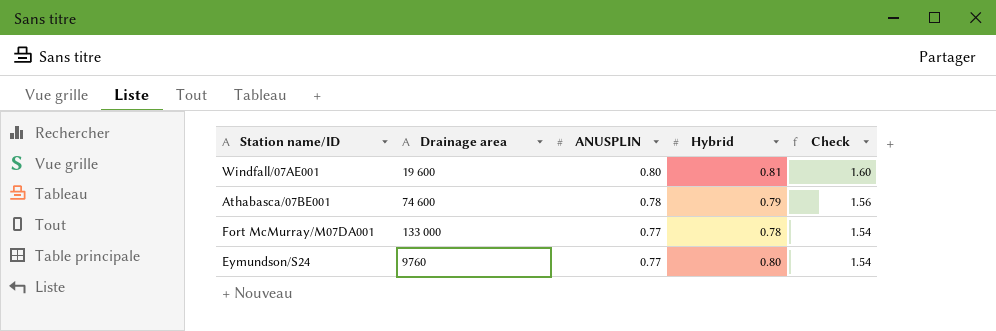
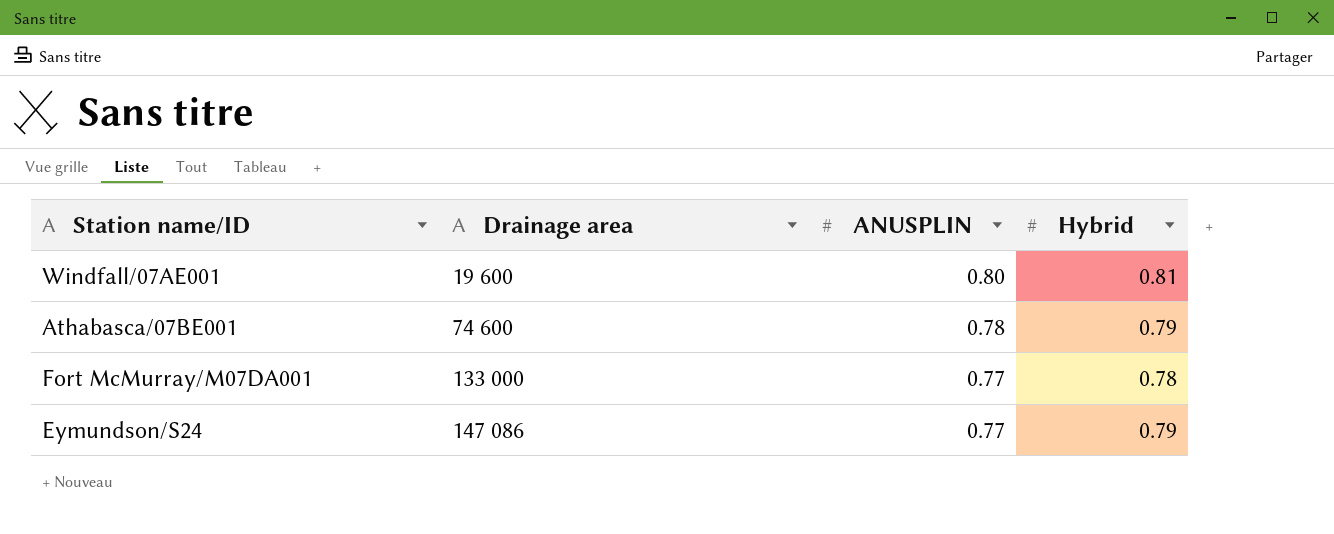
column Check | formula: [ANUSPLIN] * 2 -> none
Eymundson/S24 | Drainage area: 9760 -> 147 086
Eymundson/S24 | Hybrid: 0.80 -> 0.79

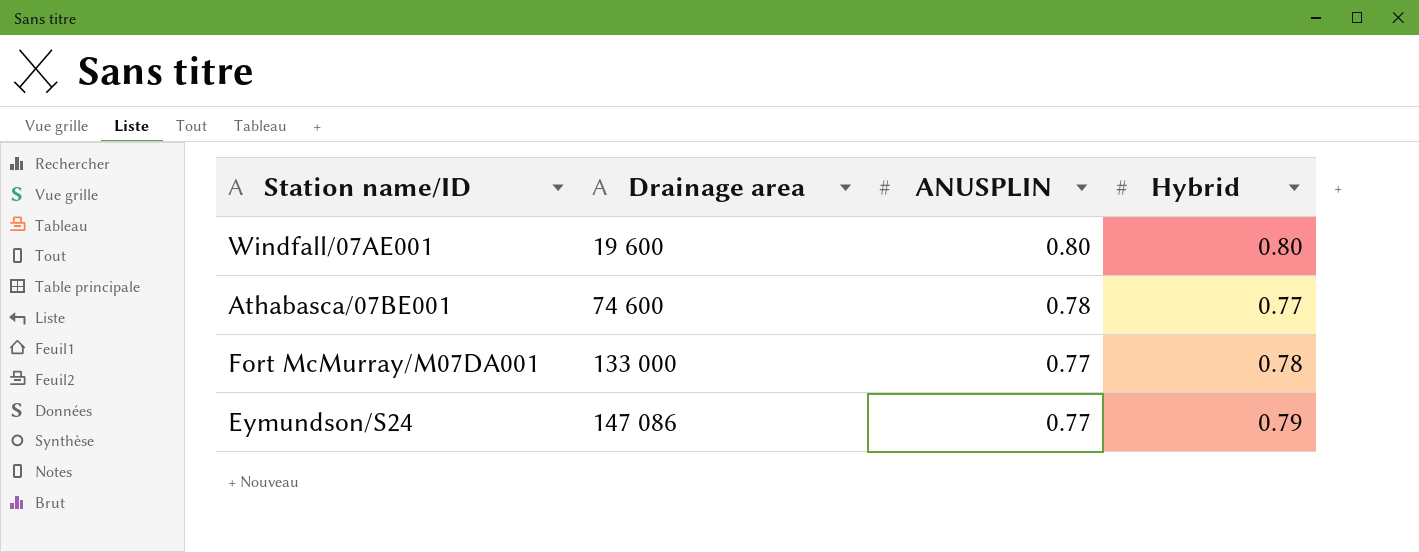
Windfall/07AE001 | Hybrid: 0.81 -> 0.80
Athabasca/07BE001 | Hybrid: 0.79 -> 0.77

